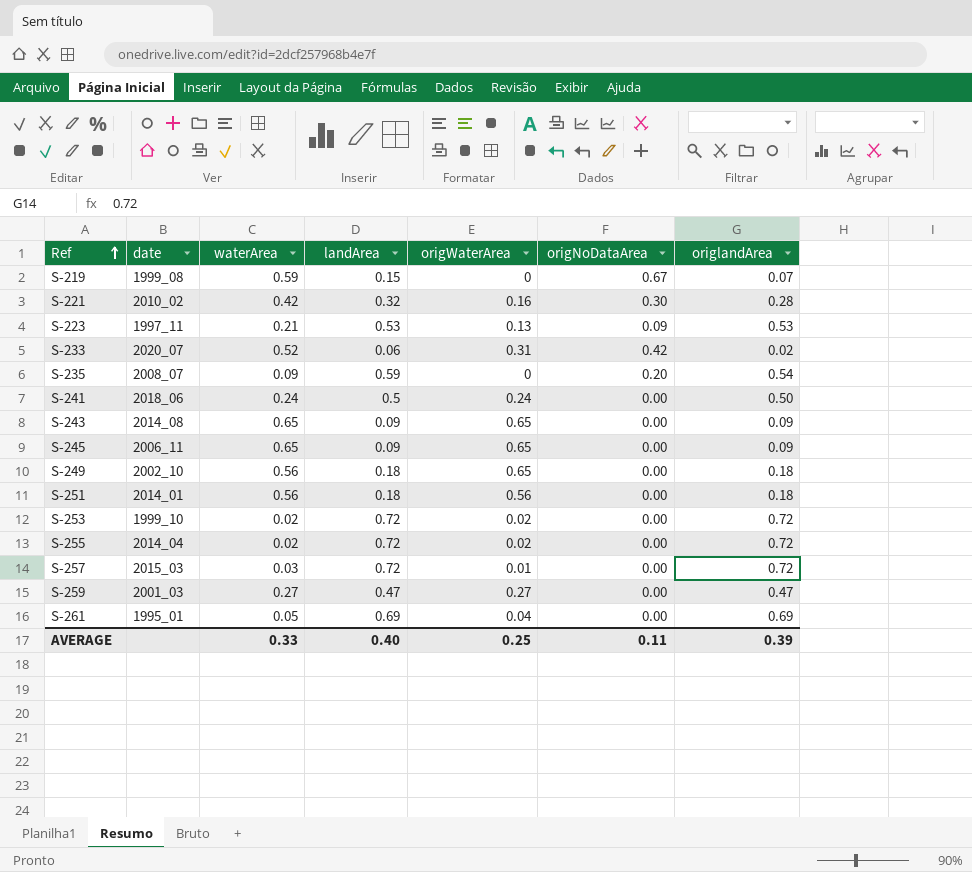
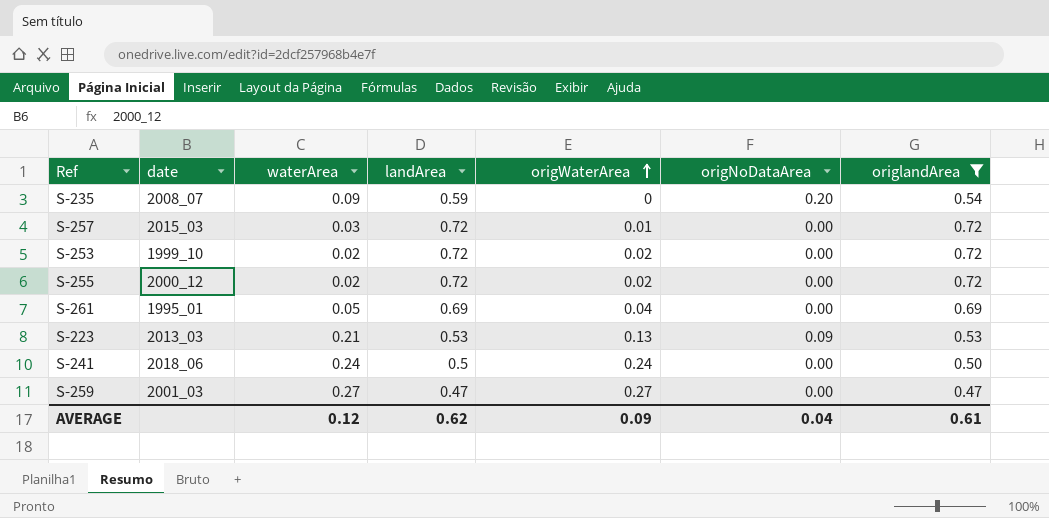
filter: none -> origlandArea >= 0.47
row order: Ref ascending -> origWaterArea ascending
S-255 | date: 2014_04 -> 2000_12
S-223 | date: 1997_11 -> 2013_03
AVERAGE | waterArea: 0.33 -> 0.12
AVERAGE | landArea: 0.40 -> 0.62
AVERAGE | origWaterArea: 0.25 -> 0.09
AVERAGE | origNoDataArea: 0.11 -> 0.04
AVERAGE | origlandArea: 0.39 -> 0.61

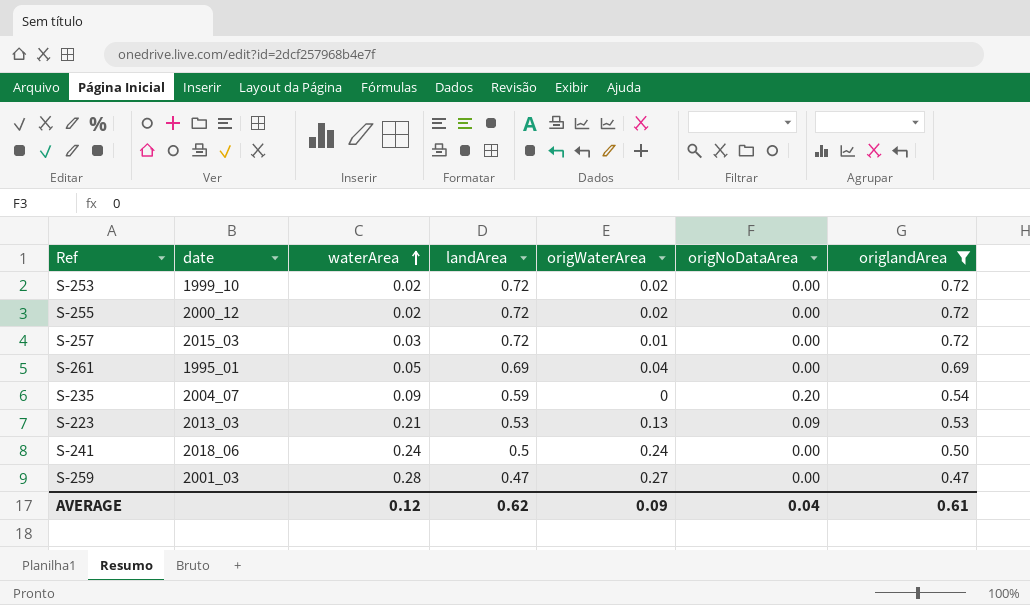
row order: origWaterArea ascending -> waterArea ascending
S-235 | date: 2008_07 -> 2004_07
S-259 | waterArea: 0.27 -> 0.28

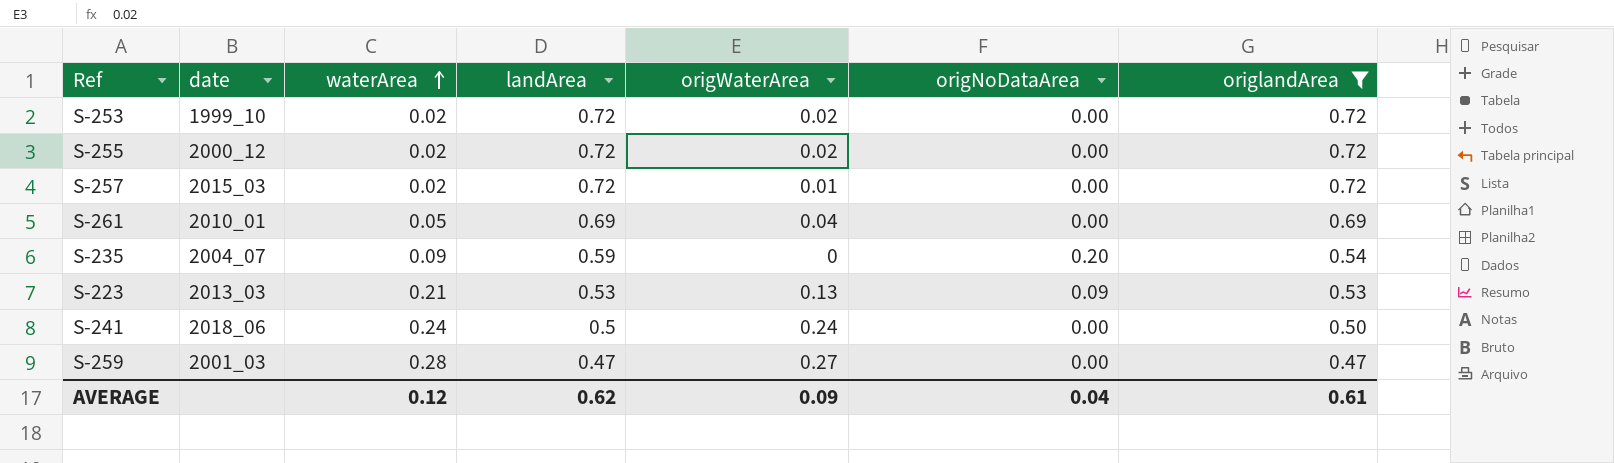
S-257 | waterArea: 0.03 -> 0.02
S-261 | date: 1995_01 -> 2010_01

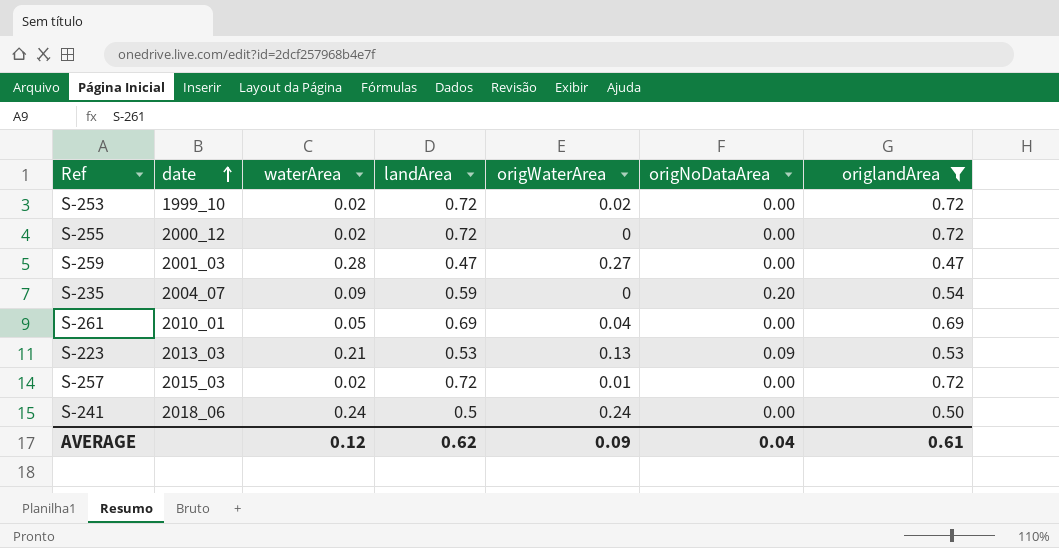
row order: waterArea ascending -> date ascending
S-255 | origWaterArea: 0.02 -> 0

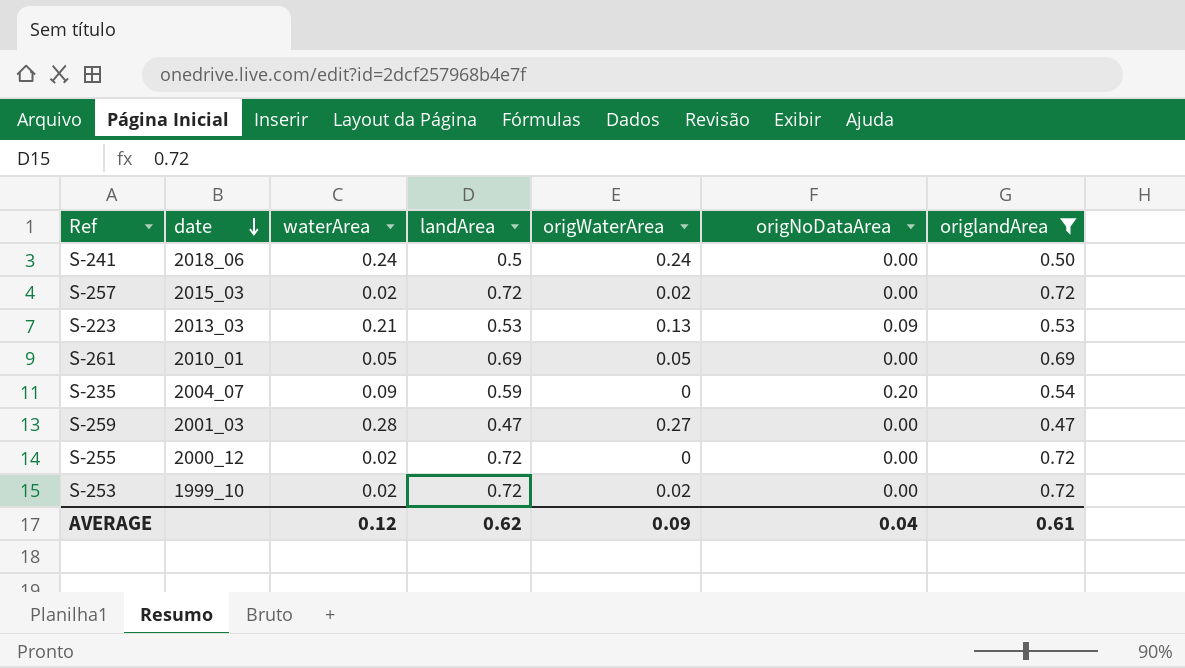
row order: date ascending -> date descending
S-257 | origWaterArea: 0.01 -> 0.02
S-261 | origWaterArea: 0.04 -> 0.05

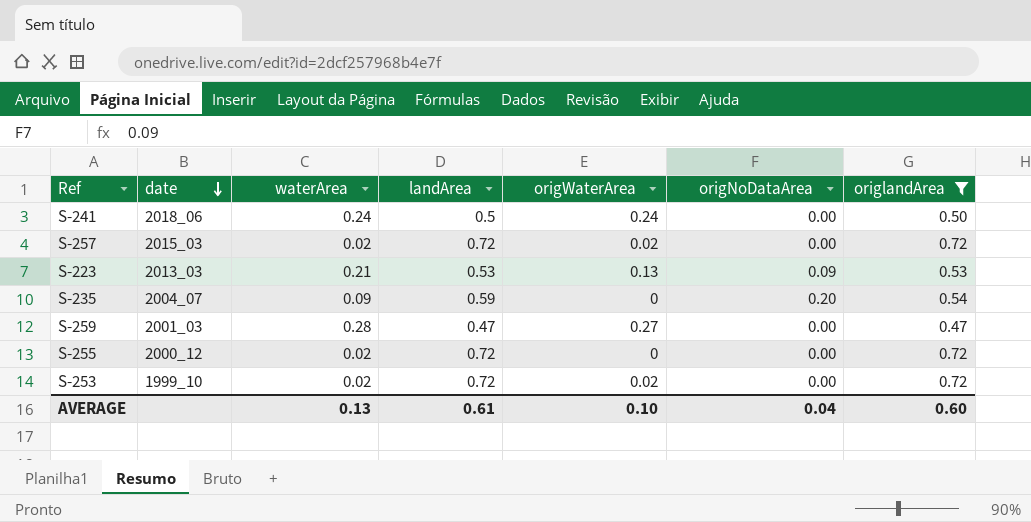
row S-261: 2010_01 | 0.05 | 0.69 | 0.05 | 0.00 | 0.69 -> none
AVERAGE | waterArea: 0.12 -> 0.13
AVERAGE | landArea: 0.62 -> 0.61
AVERAGE | origWaterArea: 0.09 -> 0.10
AVERAGE | origlandArea: 0.61 -> 0.60

